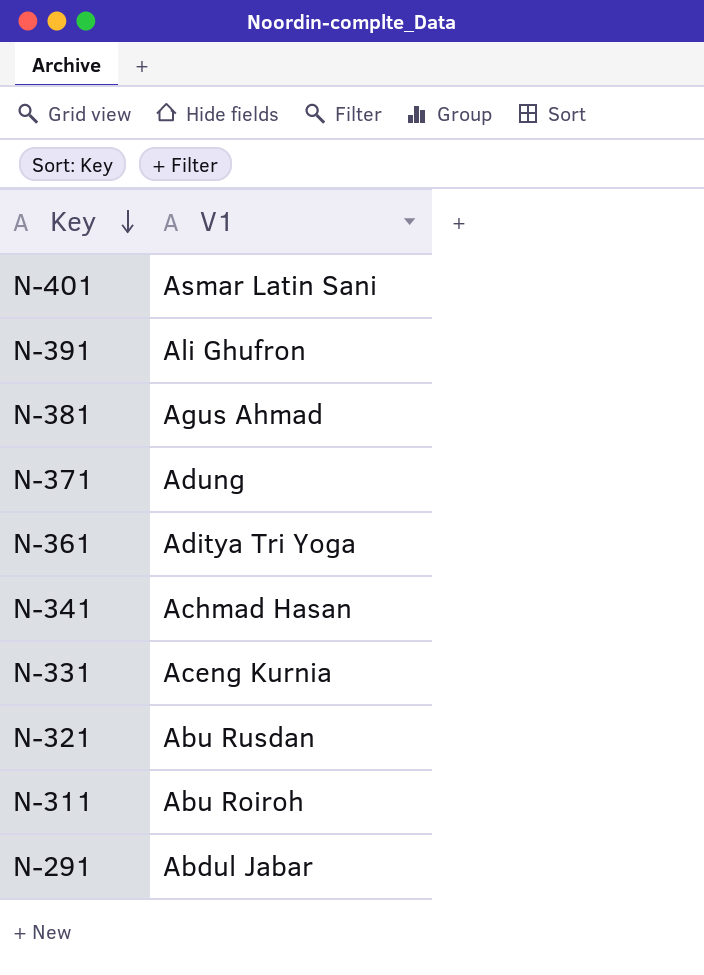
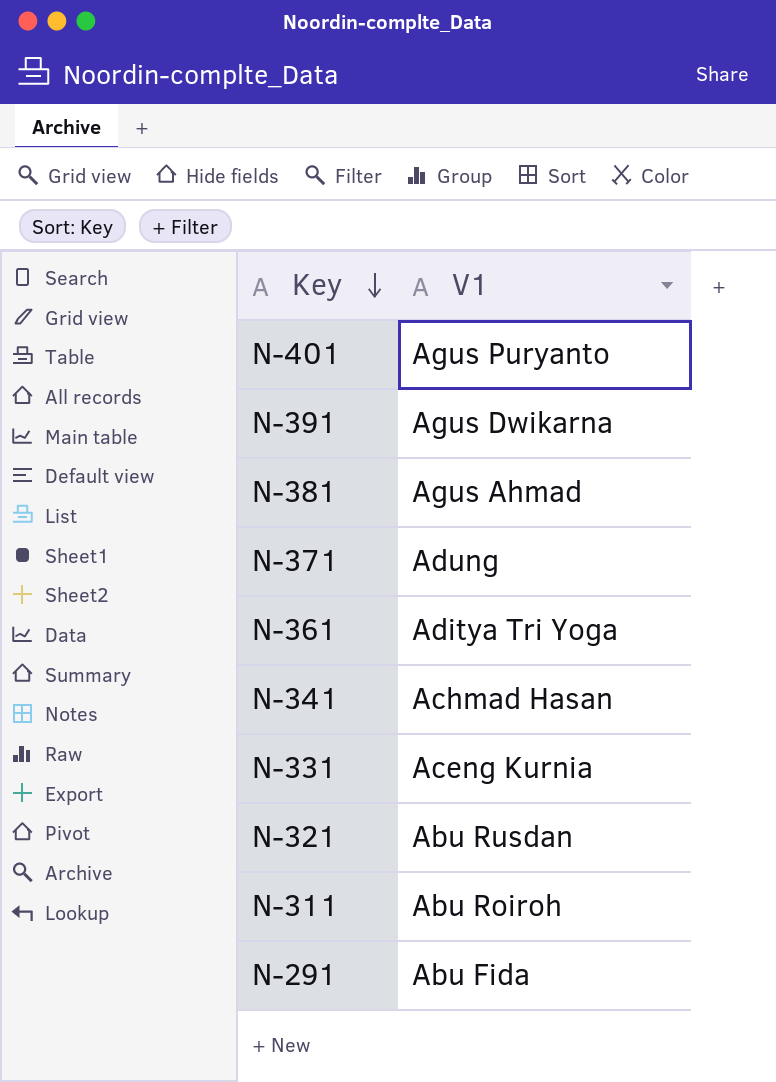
N-401 | V1: Asmar Latin Sani -> Agus Puryanto
N-391 | V1: Ali Ghufron -> Agus Dwikarna
N-291 | V1: Abdul Jabar -> Abu Fida

